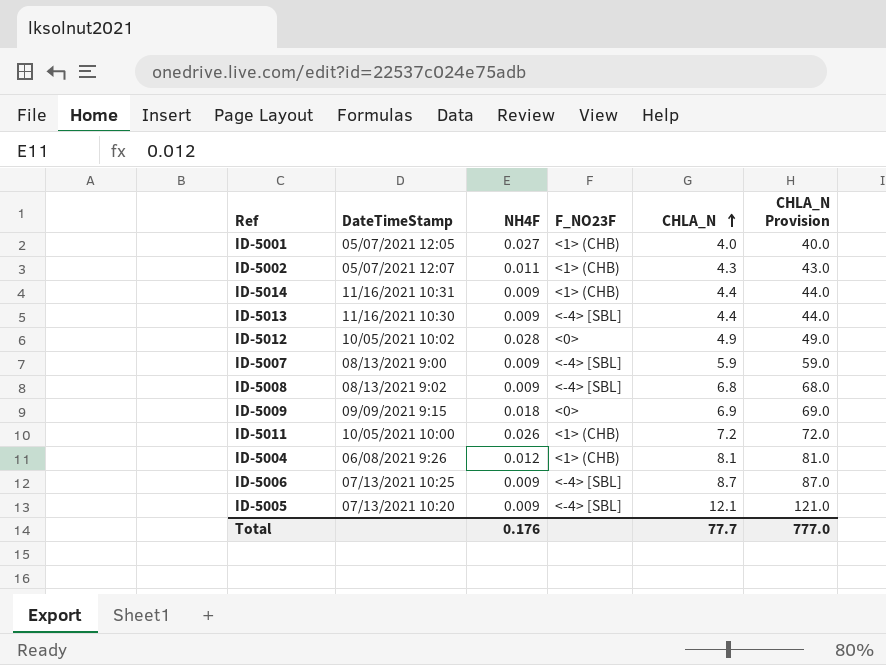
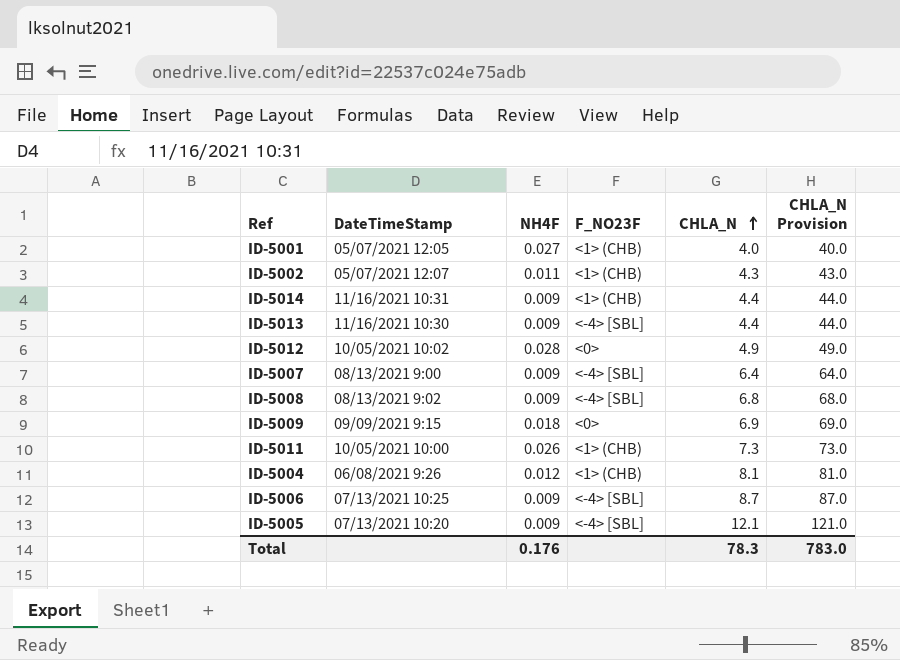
ID-5007 | CHLA_N: 5.9 -> 6.4
ID-5007 | CHLA_N Provision: 59.0 -> 64.0
ID-5011 | CHLA_N: 7.2 -> 7.3
ID-5011 | CHLA_N Provision: 72.0 -> 73.0
Total | CHLA_N: 77.7 -> 78.3
Total | CHLA_N Provision: 777.0 -> 783.0

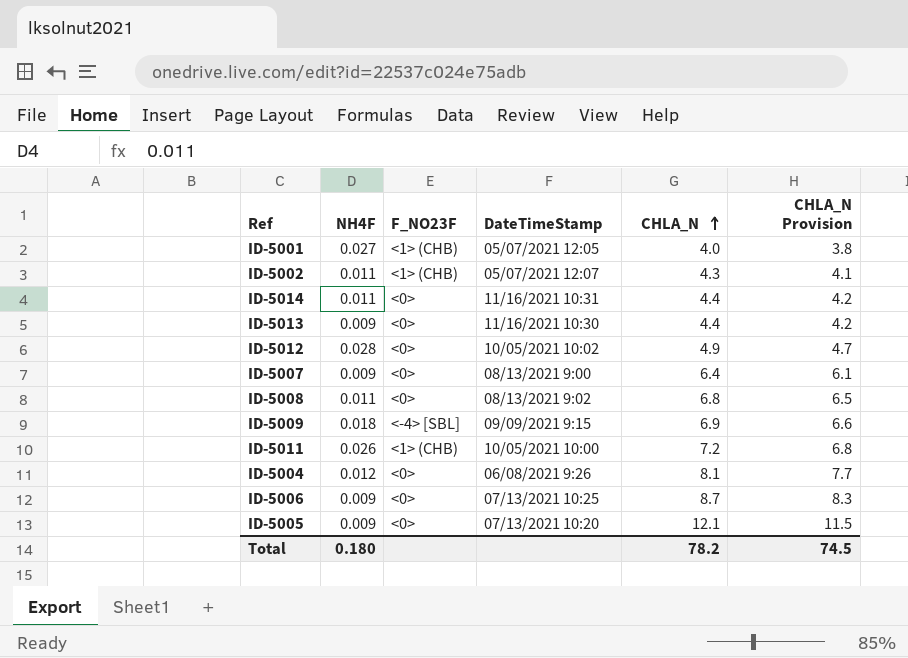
column DateTimeStamp | position: 2 -> 4
column CHLA_N Provision | formula: [CHLA_N] * 10 -> [CHLA_N] * 0.95
ID-5014 | NH4F: 0.009 -> 0.011
ID-5014 | F_NO23F: <1> (CHB) -> <0>
ID-5013 | F_NO23F: <-4> [SBL] -> <0>
ID-5007 | F_NO23F: <-4> [SBL] -> <0>
ID-5008 | NH4F: 0.009 -> 0.011
ID-5008 | F_NO23F: <-4> [SBL] -> <0>
ID-5009 | F_NO23F: <0> -> <-4> [SBL]
ID-5011 | CHLA_N: 7.3 -> 7.2
ID-5004 | F_NO23F: <1> (CHB) -> <0>
ID-5006 | F_NO23F: <-4> [SBL] -> <0>
ID-5005 | F_NO23F: <-4> [SBL] -> <0>
Total | NH4F: 0.176 -> 0.180
Total | CHLA_N: 78.3 -> 78.2
Total | CHLA_N Provision: 783.0 -> 74.5

